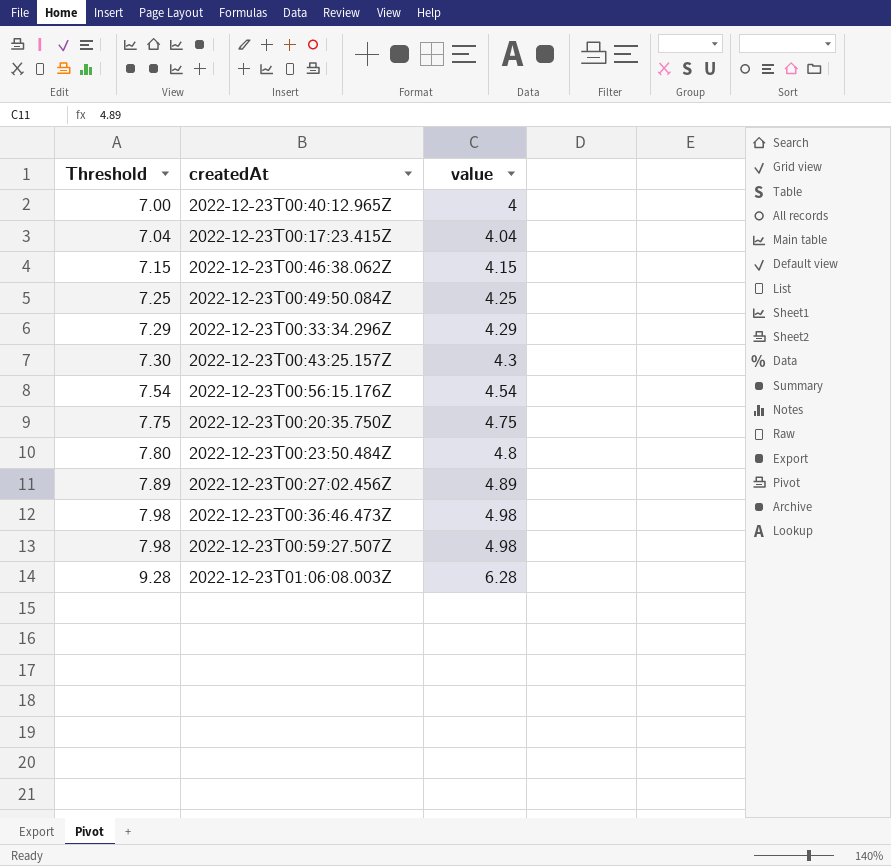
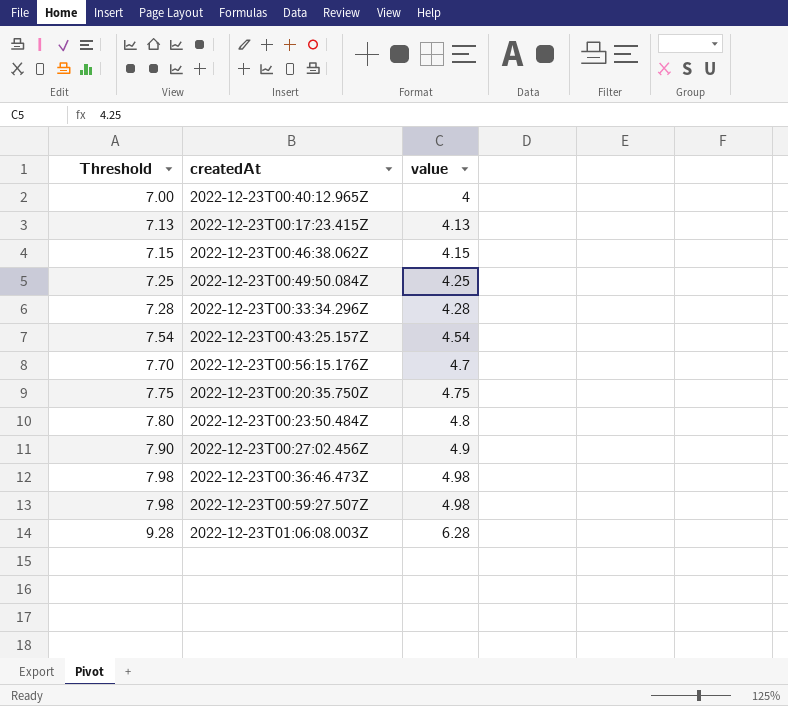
2022-12-23T00:17:23.415Z | Threshold: 7.04 -> 7.13
2022-12-23T00:17:23.415Z | value: 4.04 -> 4.13
2022-12-23T00:33:34.296Z | Threshold: 7.29 -> 7.28
2022-12-23T00:33:34.296Z | value: 4.29 -> 4.28
2022-12-23T00:43:25.157Z | Threshold: 7.30 -> 7.54
2022-12-23T00:43:25.157Z | value: 4.3 -> 4.54
2022-12-23T00:56:15.176Z | Threshold: 7.54 -> 7.70
2022-12-23T00:56:15.176Z | value: 4.54 -> 4.7
2022-12-23T00:27:02.456Z | Threshold: 7.89 -> 7.90
2022-12-23T00:27:02.456Z | value: 4.89 -> 4.9

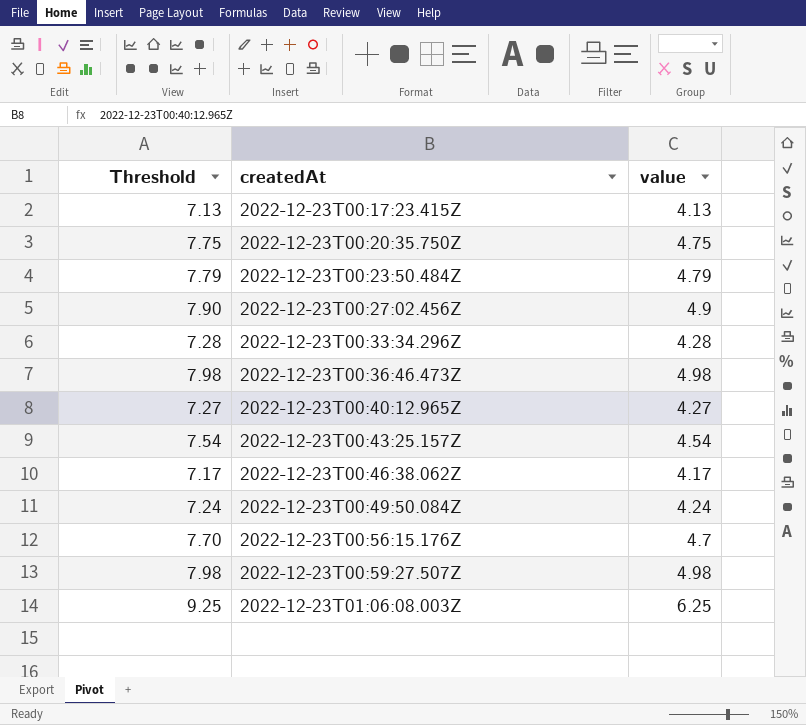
row order: Threshold ascending -> createdAt ascending
2022-12-23T00:23:50.484Z | Threshold: 7.80 -> 7.79
2022-12-23T00:23:50.484Z | value: 4.8 -> 4.79
2022-12-23T00:40:12.965Z | Threshold: 7.00 -> 7.27
2022-12-23T00:40:12.965Z | value: 4 -> 4.27
2022-12-23T00:46:38.062Z | Threshold: 7.15 -> 7.17
2022-12-23T00:46:38.062Z | value: 4.15 -> 4.17
2022-12-23T00:49:50.084Z | Threshold: 7.25 -> 7.24
2022-12-23T00:49:50.084Z | value: 4.25 -> 4.24
2022-12-23T01:06:08.003Z | Threshold: 9.28 -> 9.25
2022-12-23T01:06:08.003Z | value: 6.28 -> 6.25

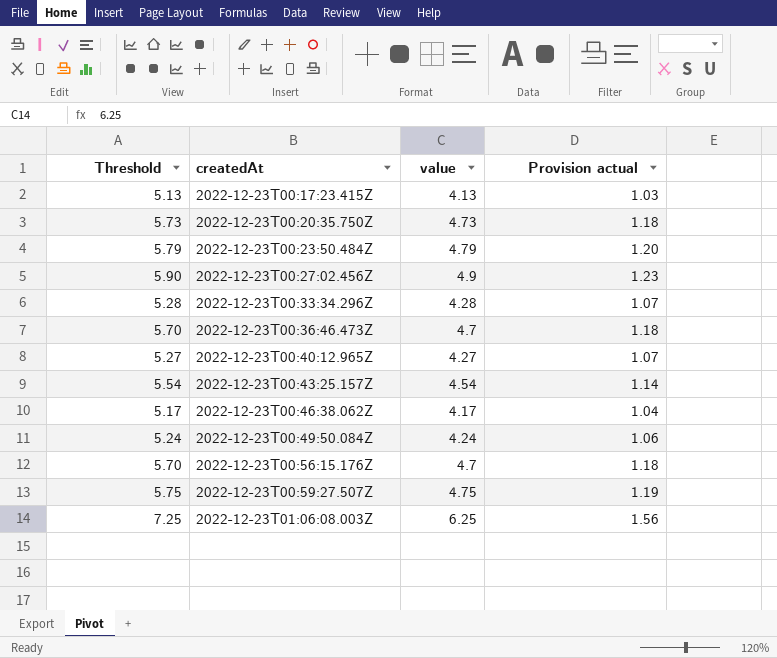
column Threshold | formula: [value] + 3 -> [value] + 1
column Provision actual | formula: none -> [value] * 0.25
2022-12-23T00:20:35.750Z | value: 4.75 -> 4.73
2022-12-23T00:36:46.473Z | value: 4.98 -> 4.7
2022-12-23T00:59:27.507Z | value: 4.98 -> 4.75

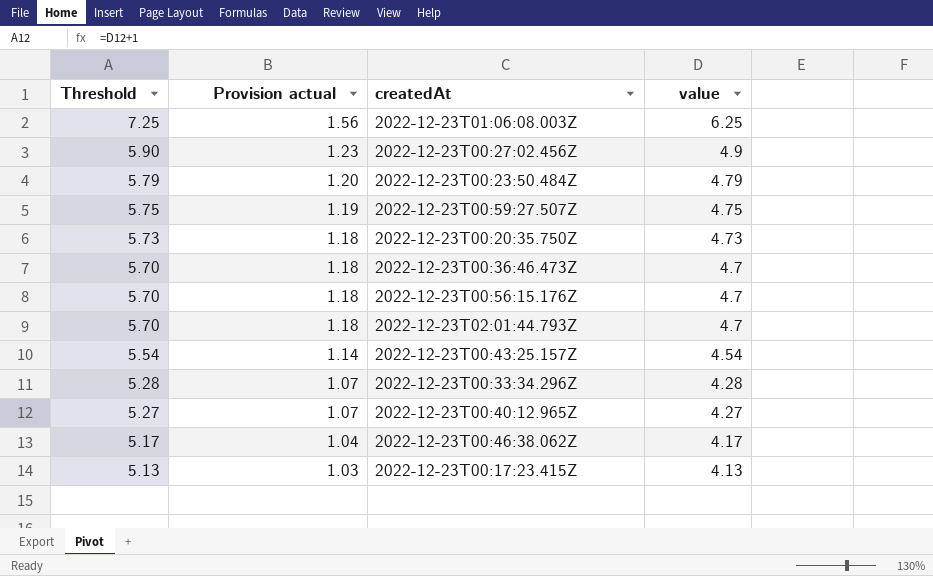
row order: createdAt ascending -> Threshold descending
column Provision actual | position: 4 -> 2
row 2022-12-23T00:49:50.084Z: 5.24 | 4.24 | 1.06 -> none
row 2022-12-23T02:01:44.793Z: none -> 5.70 | 1.18 | 4.7

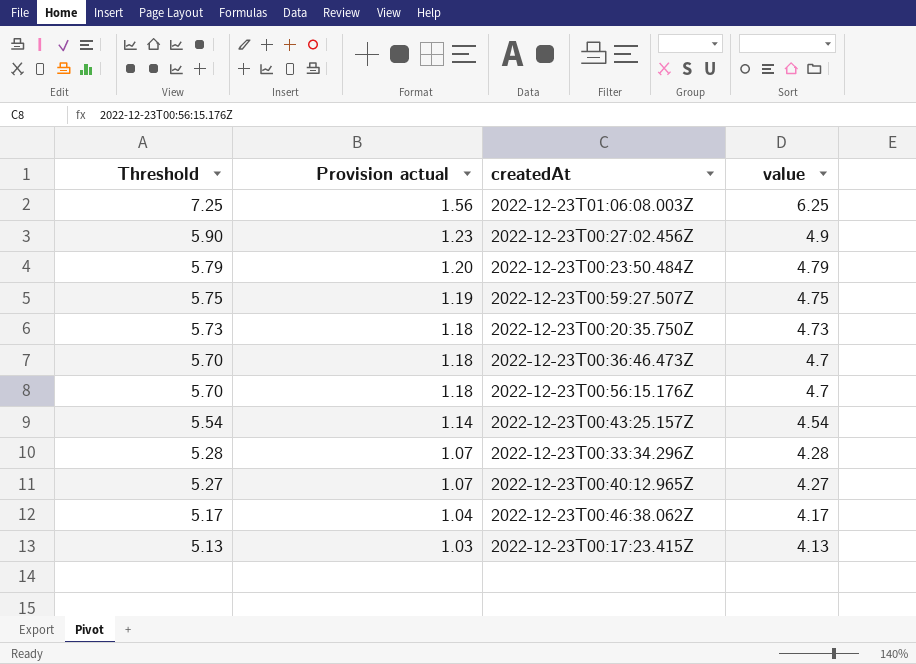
row 2022-12-23T02:01:44.793Z: 5.70 | 1.18 | 4.7 -> none

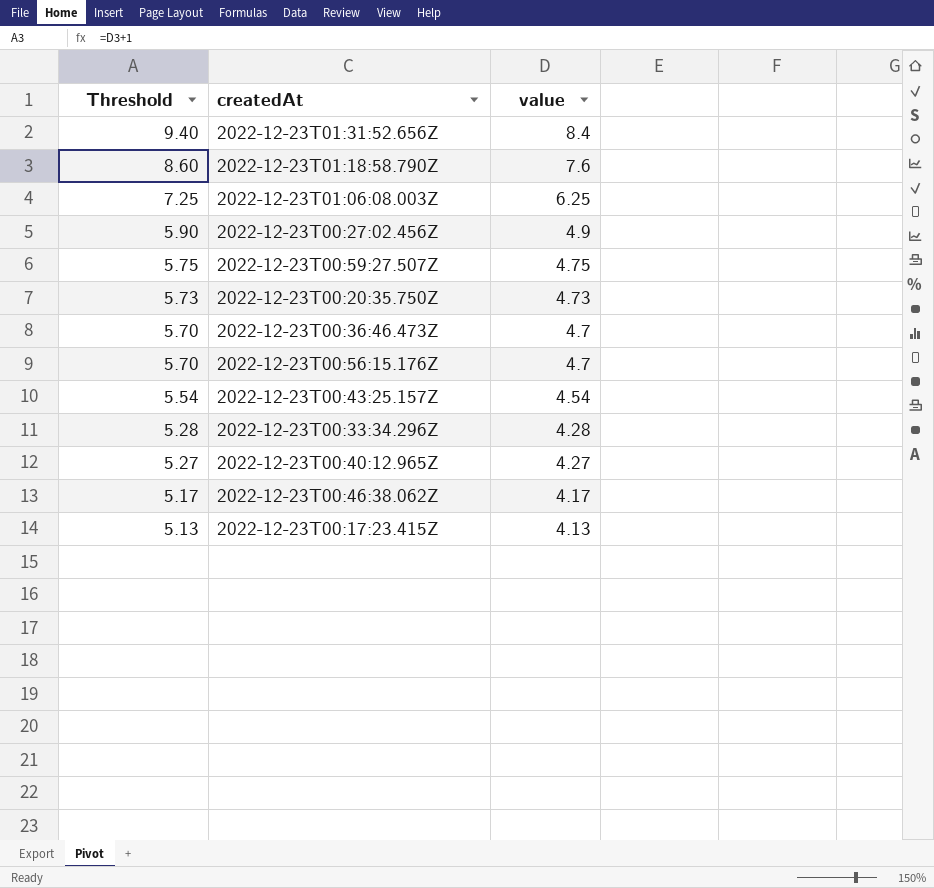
column Provision actual | formula: [value] * 0.25 -> none
row 2022-12-23T00:23:50.484Z: 5.79 | 1.20 | 4.79 -> none
row 2022-12-23T01:31:52.656Z: none -> 9.40 | 8.4
row 2022-12-23T01:18:58.790Z: none -> 8.60 | 7.6

